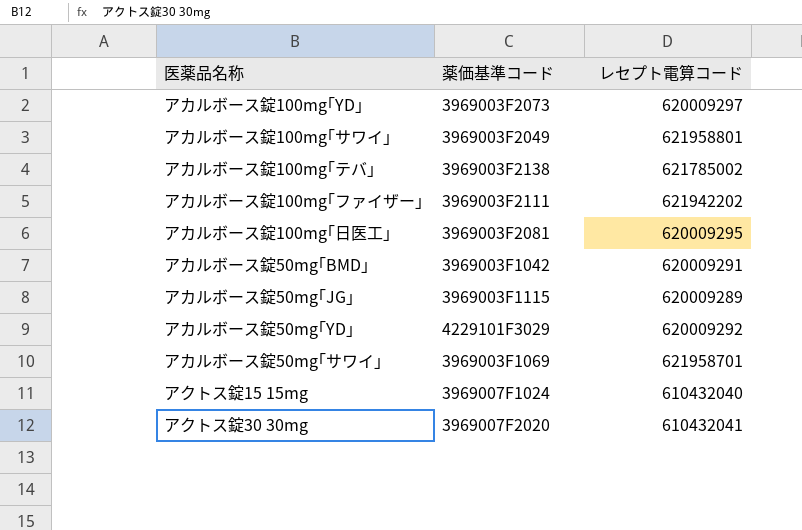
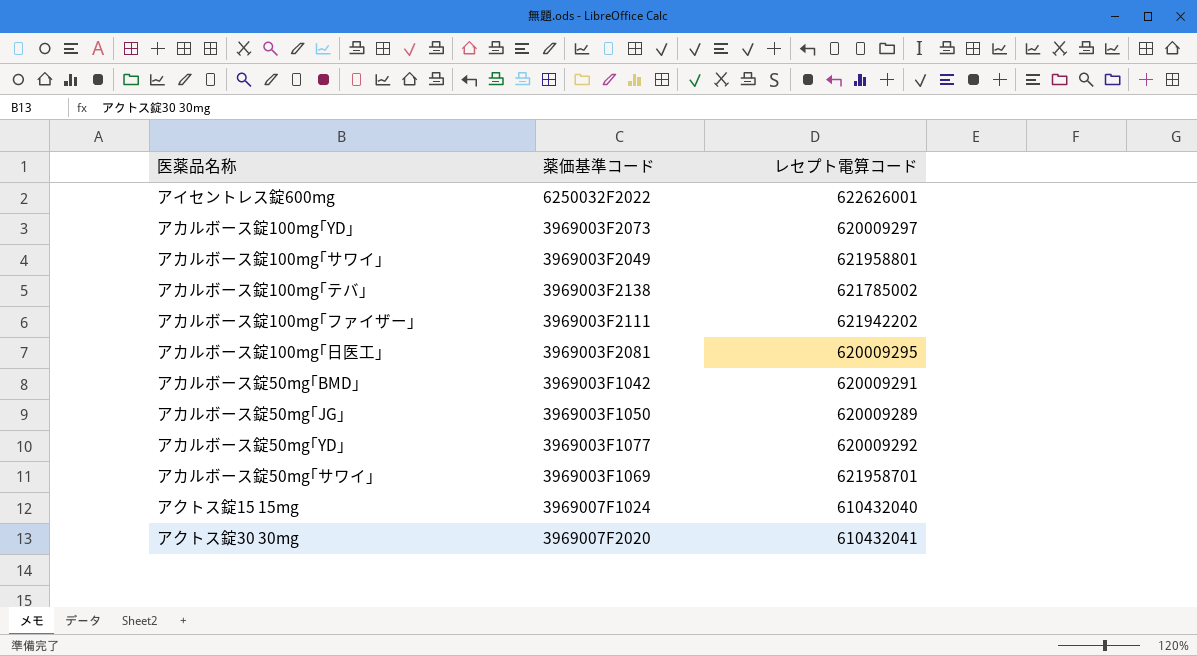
row アイセントレス錠600mg: none -> 6250032F2022 | 622626001
アカルボース錠50mg｢JG｣ | 薬価基準コード: 3969003F1115 -> 3969003F1050
アカルボース錠50mg｢YD｣ | 薬価基準コード: 4229101F3029 -> 3969003F1077

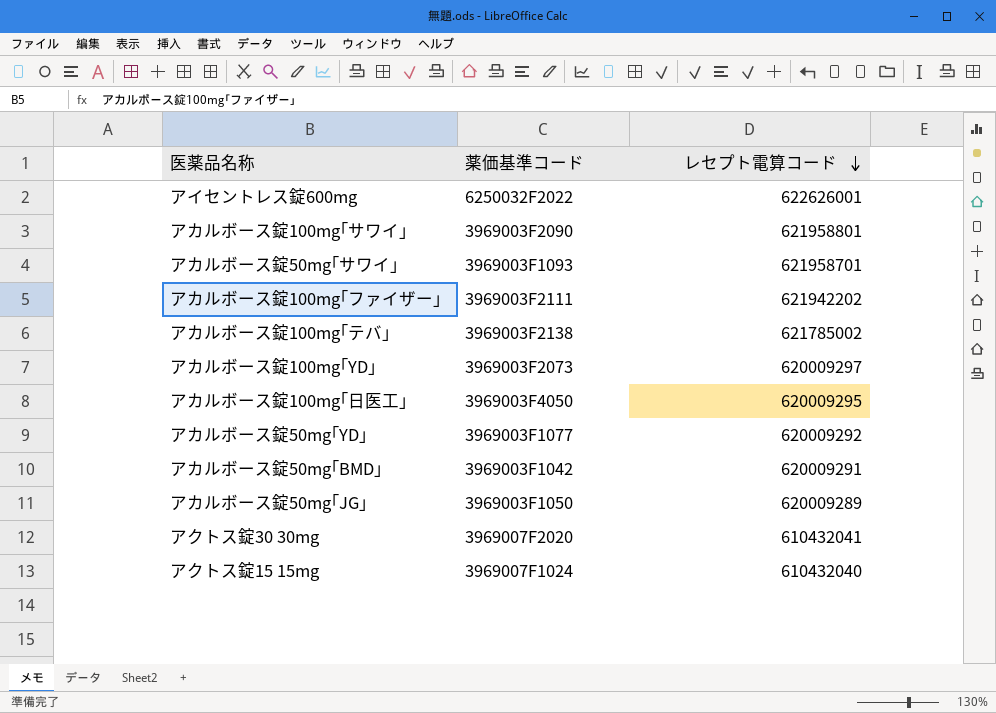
row order: none -> レセプト電算コード descending
アカルボース錠100mg｢サワイ｣ | 薬価基準コード: 3969003F2049 -> 3969003F2090
アカルボース錠50mg｢サワイ｣ | 薬価基準コード: 3969003F1069 -> 3969003F1093
アカルボース錠100mg｢日医工｣ | 薬価基準コード: 3969003F2081 -> 3969003F4050

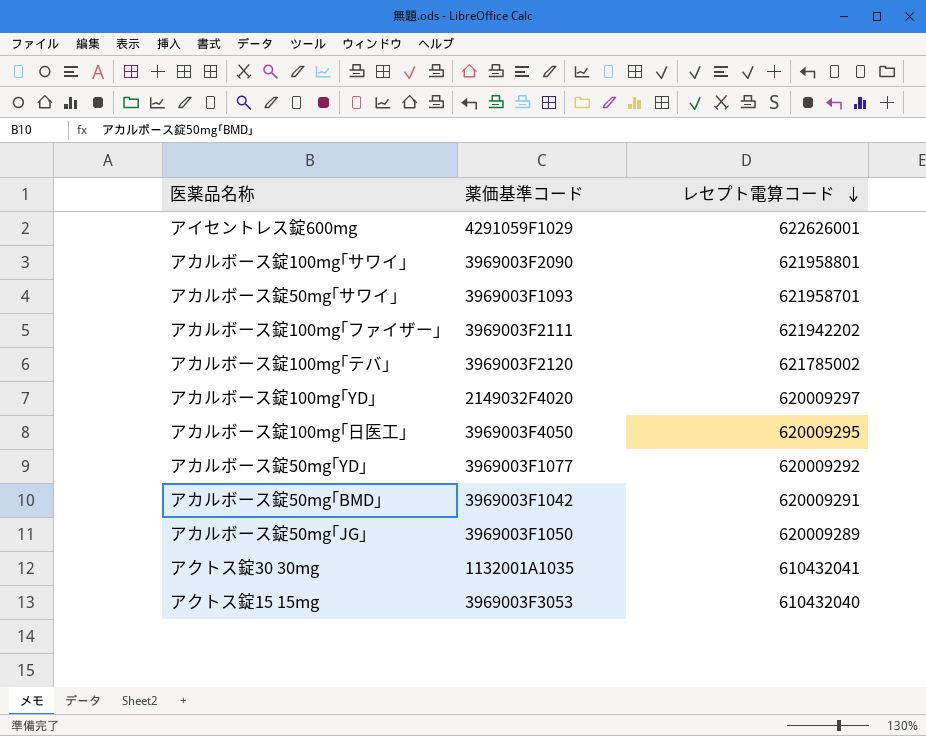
アイセントレス錠600mg | 薬価基準コード: 6250032F2022 -> 4291059F1029
アカルボース錠100mg｢テバ｣ | 薬価基準コード: 3969003F2138 -> 3969003F2120
アカルボース錠100mg｢YD｣ | 薬価基準コード: 3969003F2073 -> 2149032F4020
アクトス錠30 30mg | 薬価基準コード: 3969007F2020 -> 1132001A1035
アクトス錠15 15mg | 薬価基準コード: 3969007F1024 -> 3969003F3053

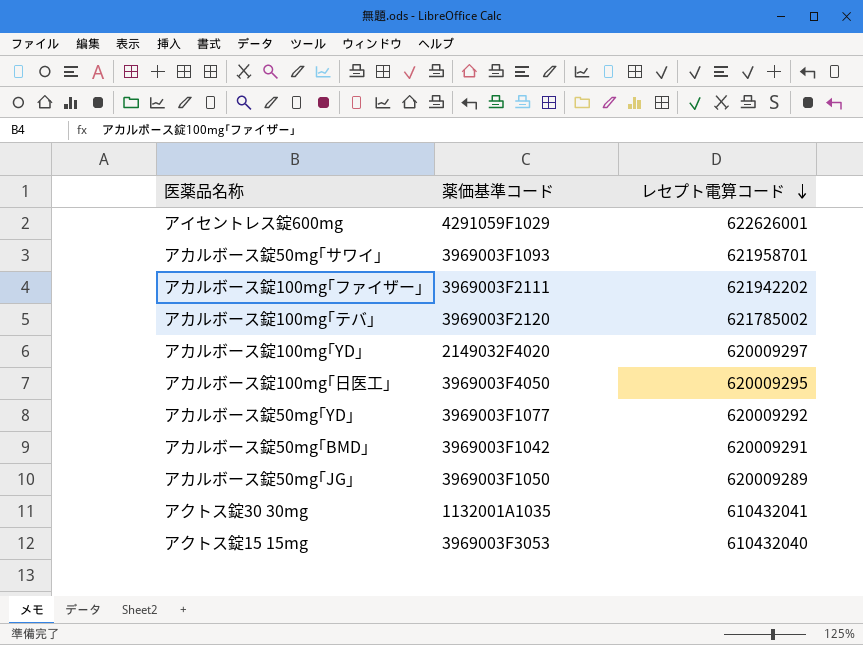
row アカルボース錠100mg｢サワイ｣: 3969003F2090 | 621958801 -> none

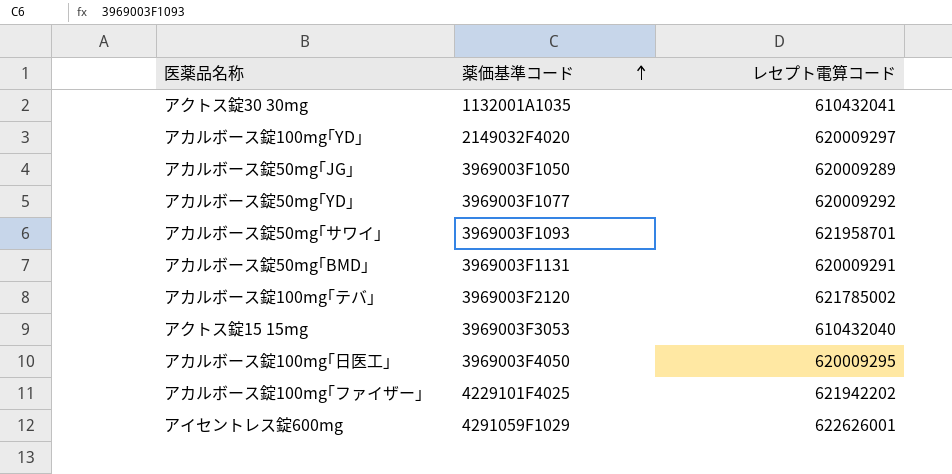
row order: レセプト電算コード descending -> 薬価基準コード ascending
アカルボース錠50mg｢BMD｣ | 薬価基準コード: 3969003F1042 -> 3969003F1131
アカルボース錠100mg｢ファイザー｣ | 薬価基準コード: 3969003F2111 -> 4229101F4025

